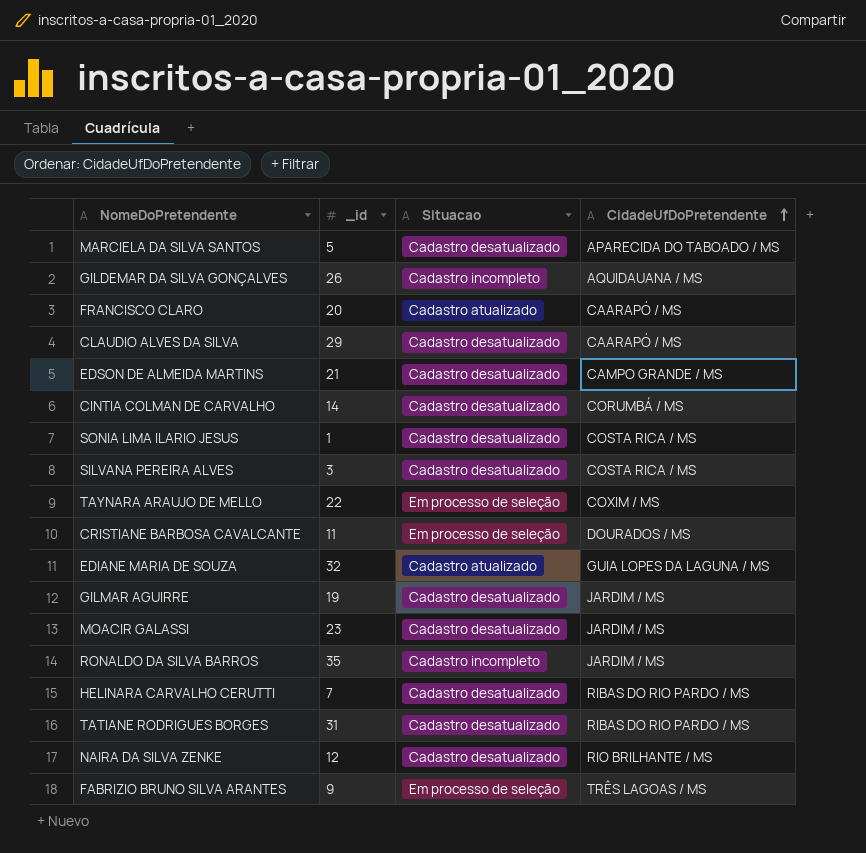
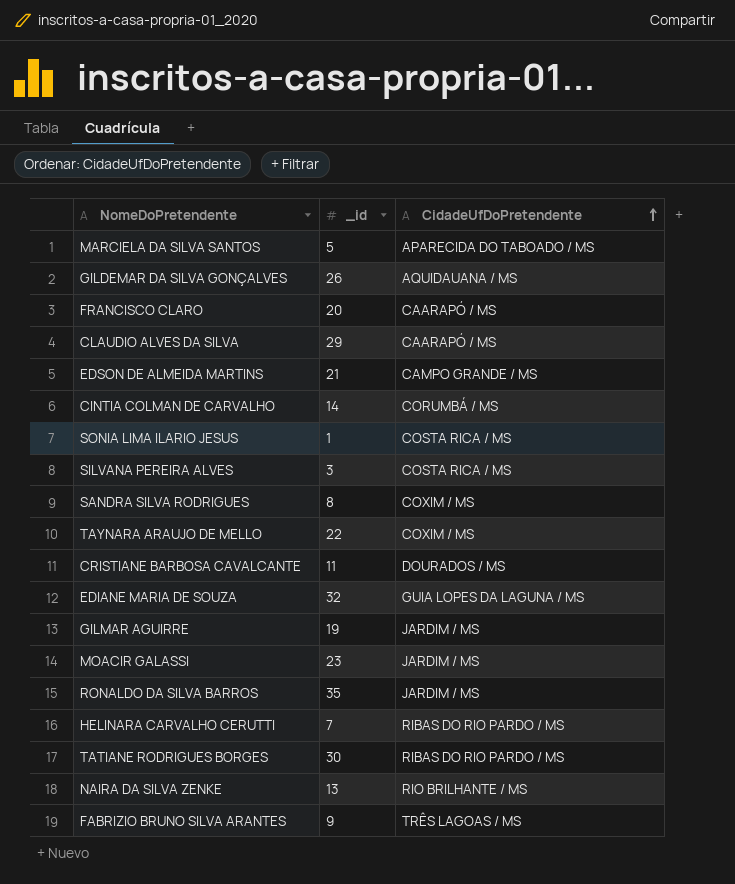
column Situacao | position: 3 -> none
row SANDRA SILVA RODRIGUES: none -> 8 | COXIM / MS
TATIANE RODRIGUES BORGES | _id: 31 -> 30
NAIRA DA SILVA ZENKE | _id: 12 -> 13

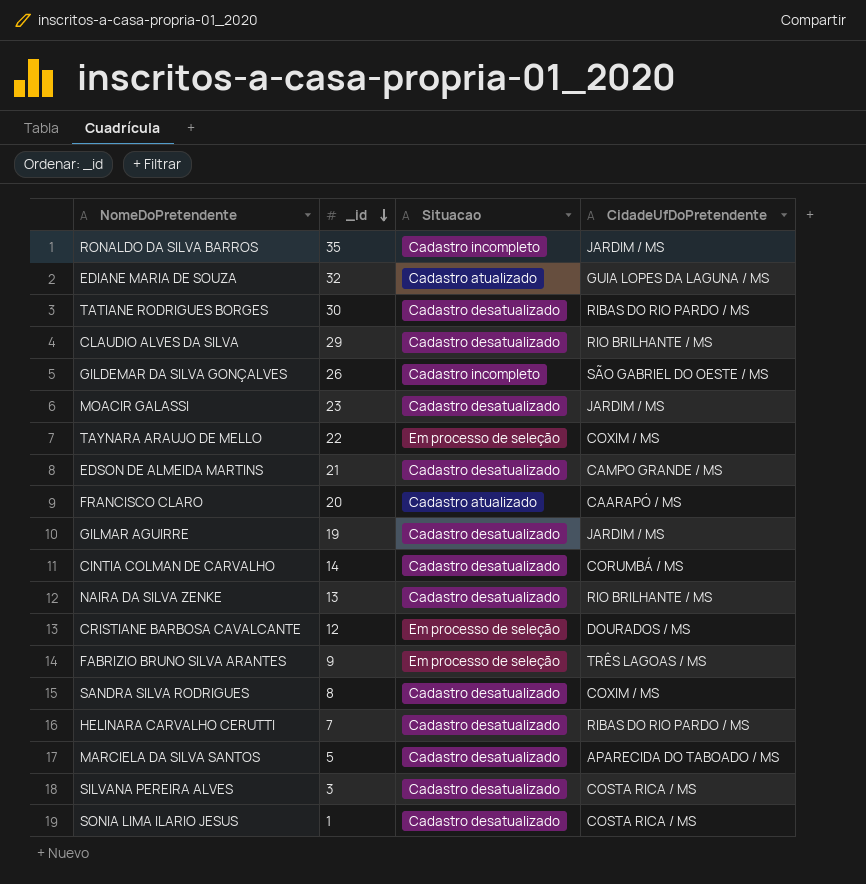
row order: CidadeUfDoPretendente ascending -> _id descending
column Situacao | position: none -> 3
CLAUDIO ALVES DA SILVA | CidadeUfDoPretendente: CAARAPÓ / MS -> RIO BRILHANTE / MS
GILDEMAR DA SILVA GONÇALVES | CidadeUfDoPretendente: AQUIDAUANA / MS -> SÃO GABRIEL DO OESTE / MS
CRISTIANE BARBOSA CAVALCANTE | _id: 11 -> 12

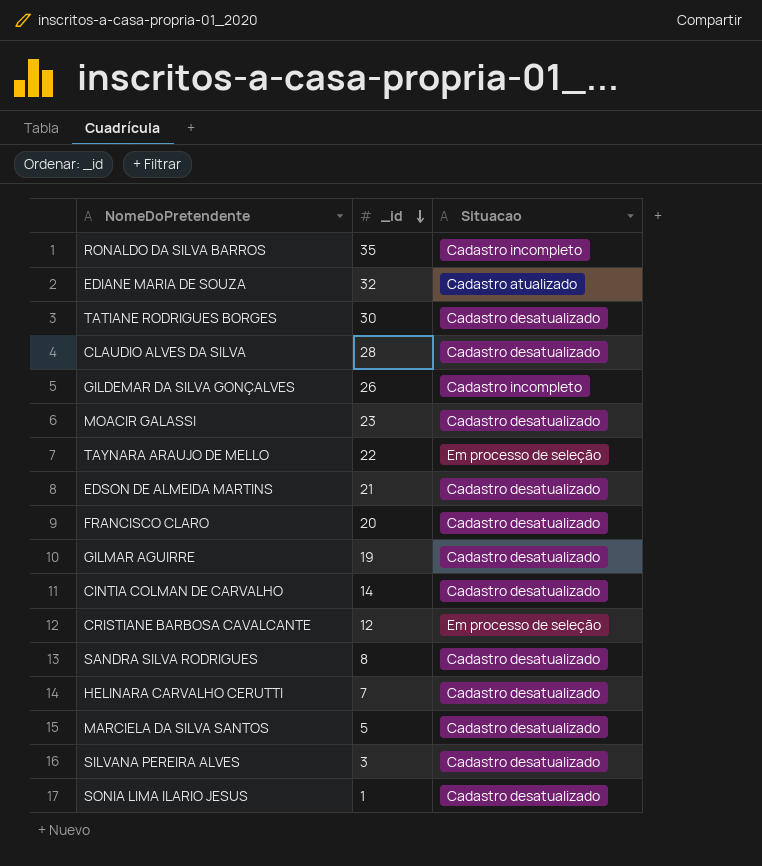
column CidadeUfDoPretendente | position: 4 -> none
row NAIRA DA SILVA ZENKE: 13 | Cadastro desatualizado | RIO BRILHANTE / MS -> none
row FABRIZIO BRUNO SILVA ARANTES: 9 | Em processo de seleção | TRÊS LAGOAS / MS -> none
CLAUDIO ALVES DA SILVA | _id: 29 -> 28
FRANCISCO CLARO | Situacao: Cadastro atualizado -> Cadastro desatualizado

